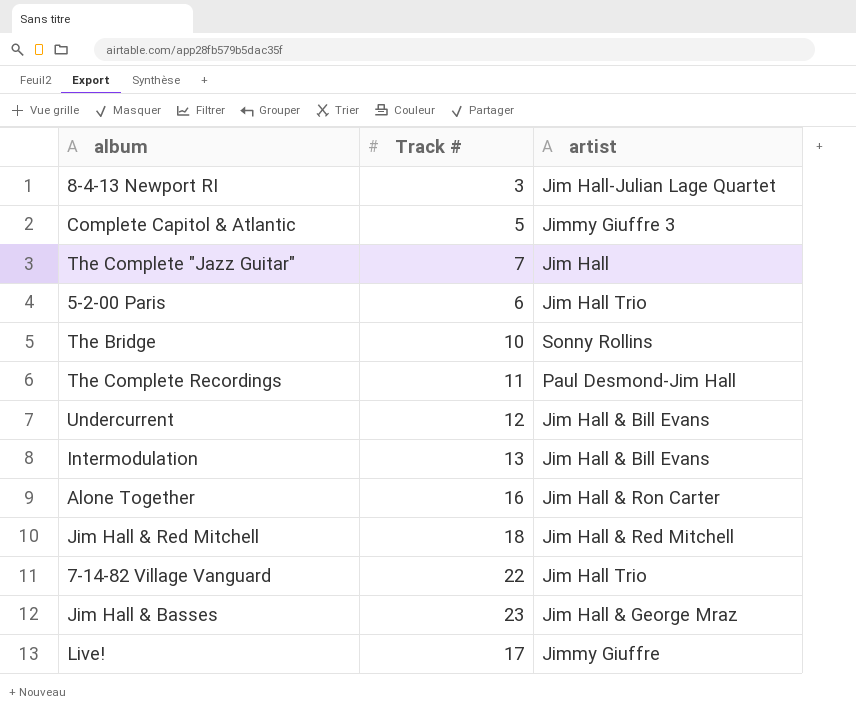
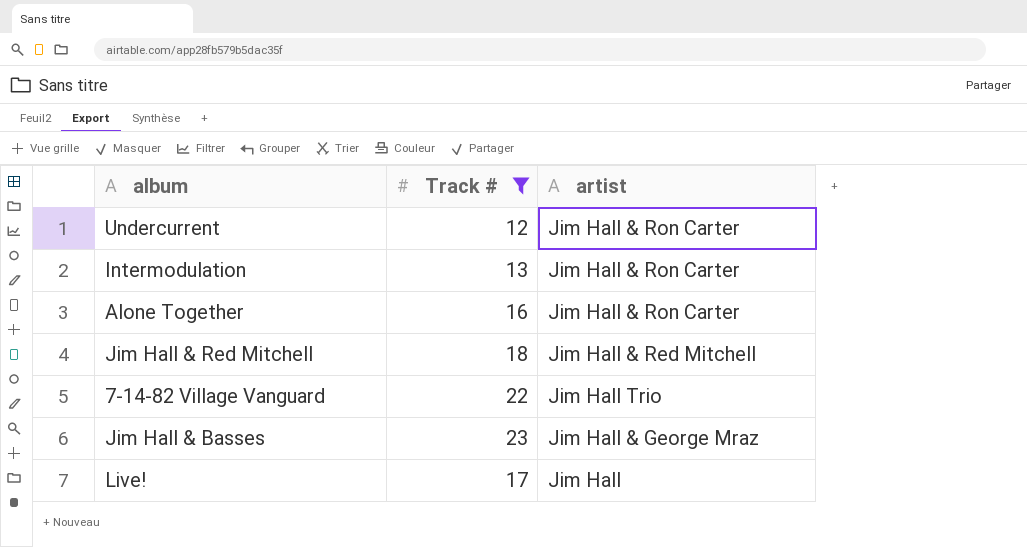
filter: none -> Track # >= 12
Undercurrent | artist: Jim Hall & Bill Evans -> Jim Hall & Ron Carter
Intermodulation | artist: Jim Hall & Bill Evans -> Jim Hall & Ron Carter
Live! | artist: Jimmy Giuffre -> Jim Hall

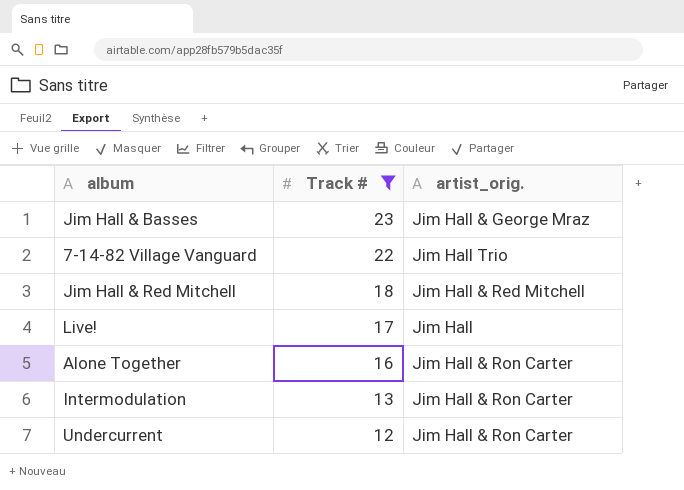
row order: none -> Track # descending
column name: artist -> artist_orig.

